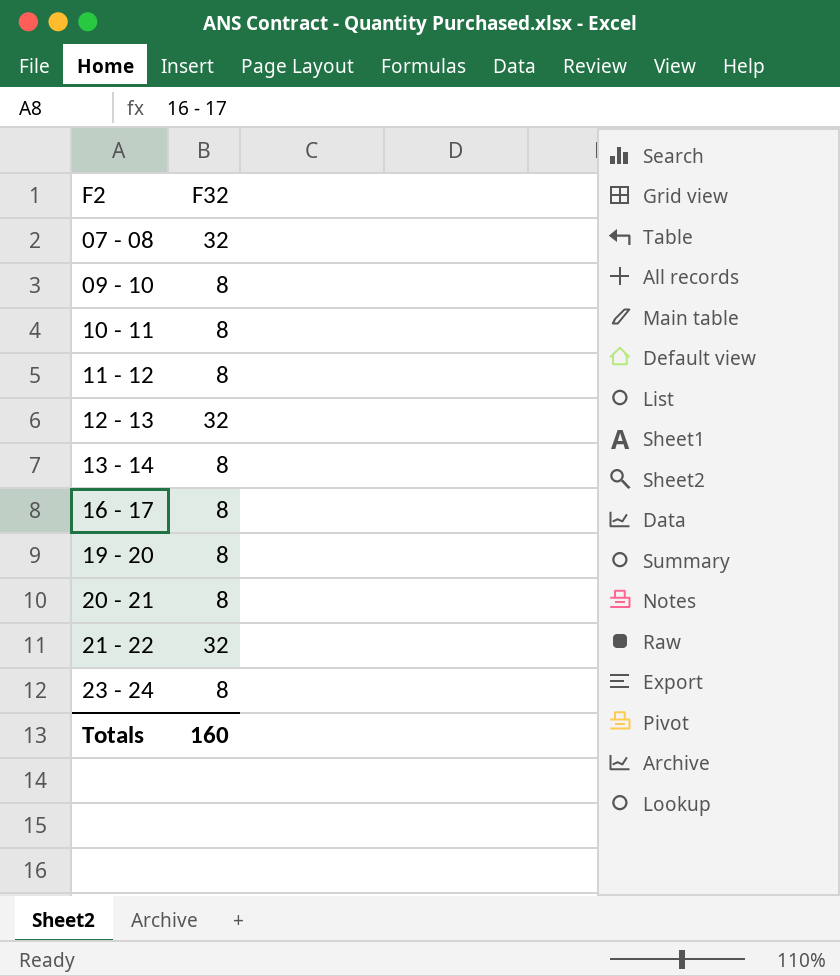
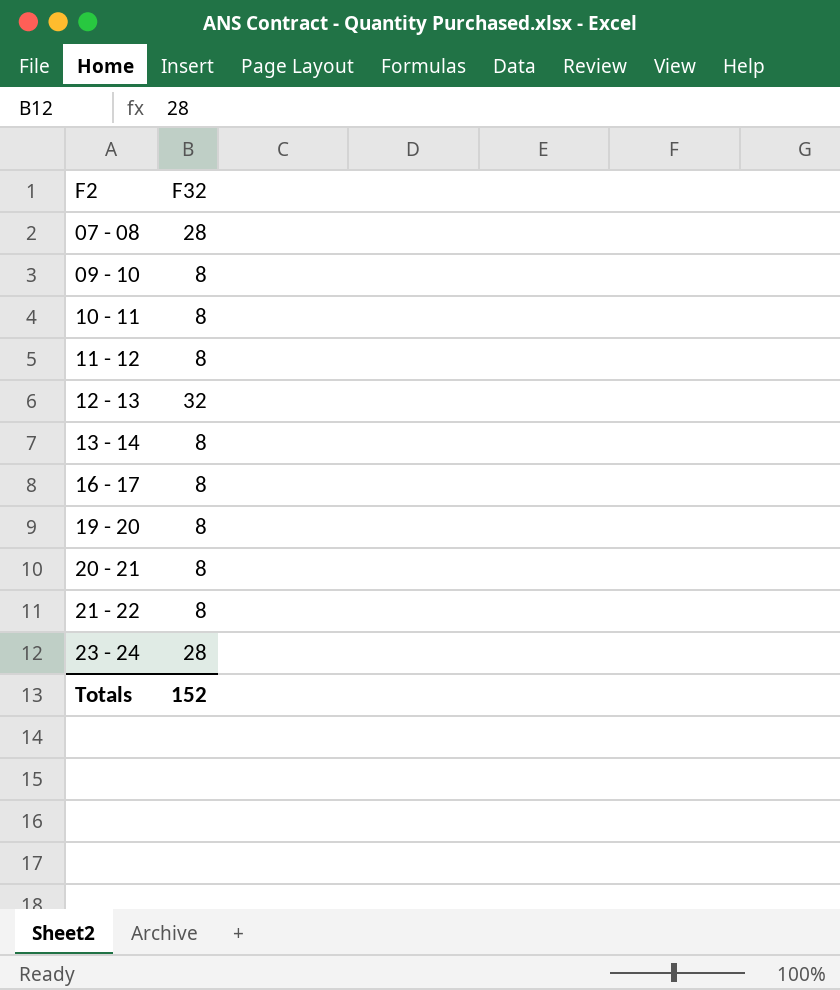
07 - 08 | F32: 32 -> 28
21 - 22 | F32: 32 -> 8
23 - 24 | F32: 8 -> 28
Totals | F32: 160 -> 152

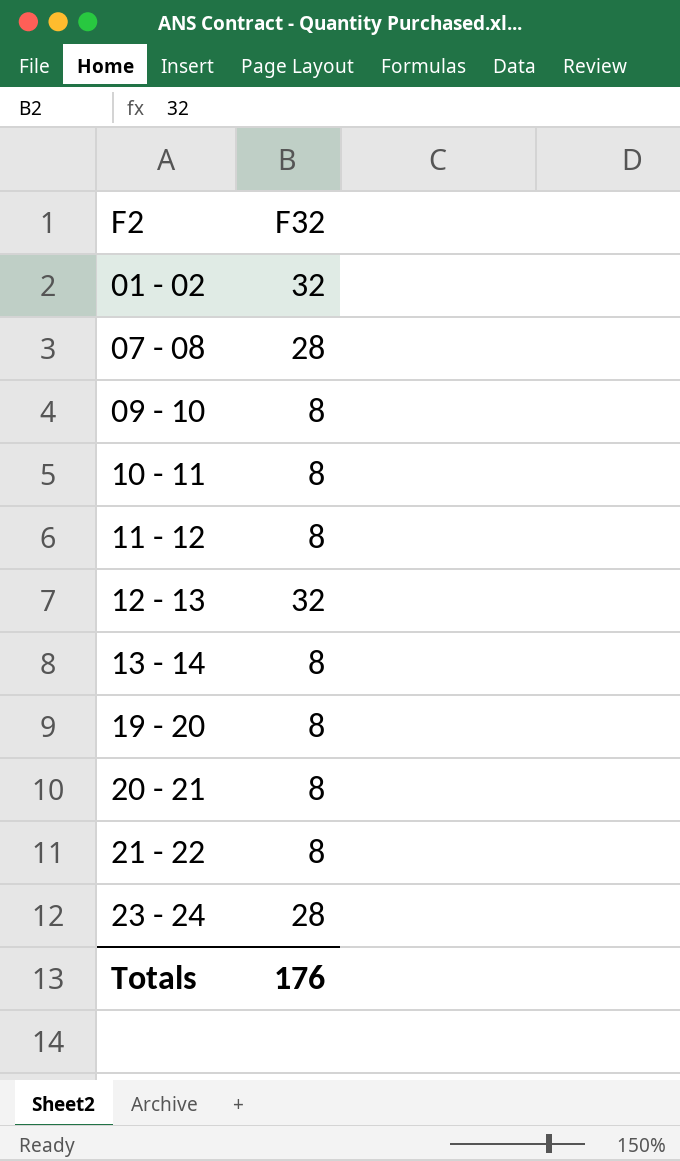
row 16 - 17: 8 -> none
row 01 - 02: none -> 32
Totals | F32: 152 -> 176

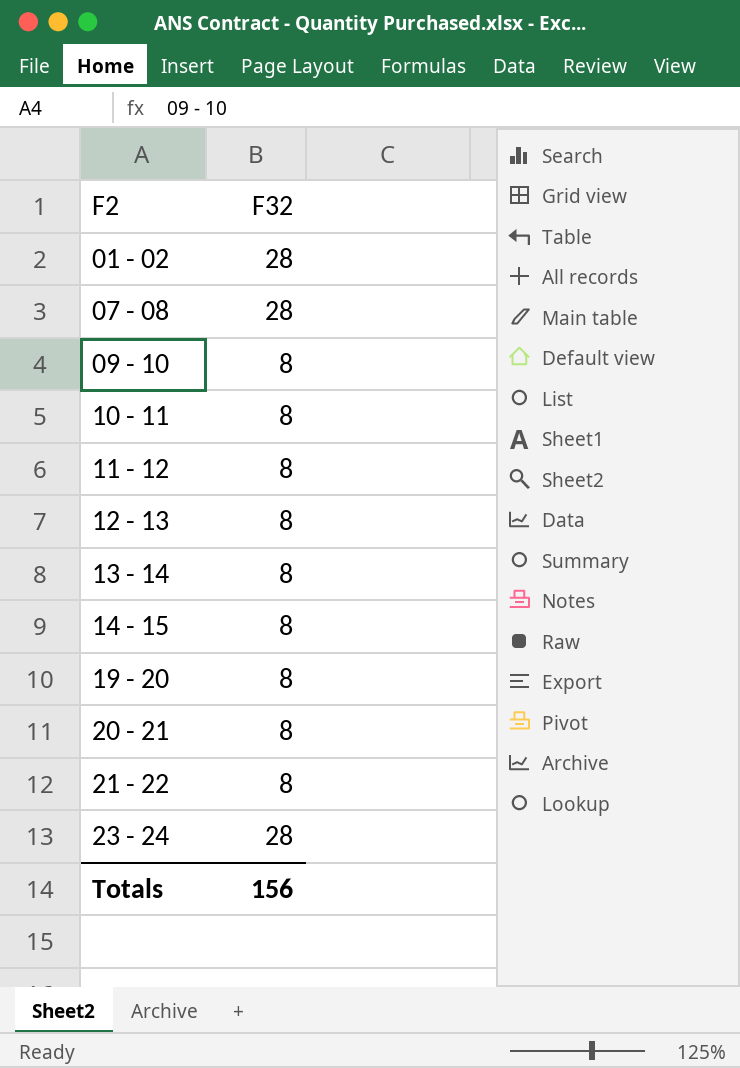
01 - 02 | F32: 32 -> 28
12 - 13 | F32: 32 -> 8
row 14 - 15: none -> 8
Totals | F32: 176 -> 156

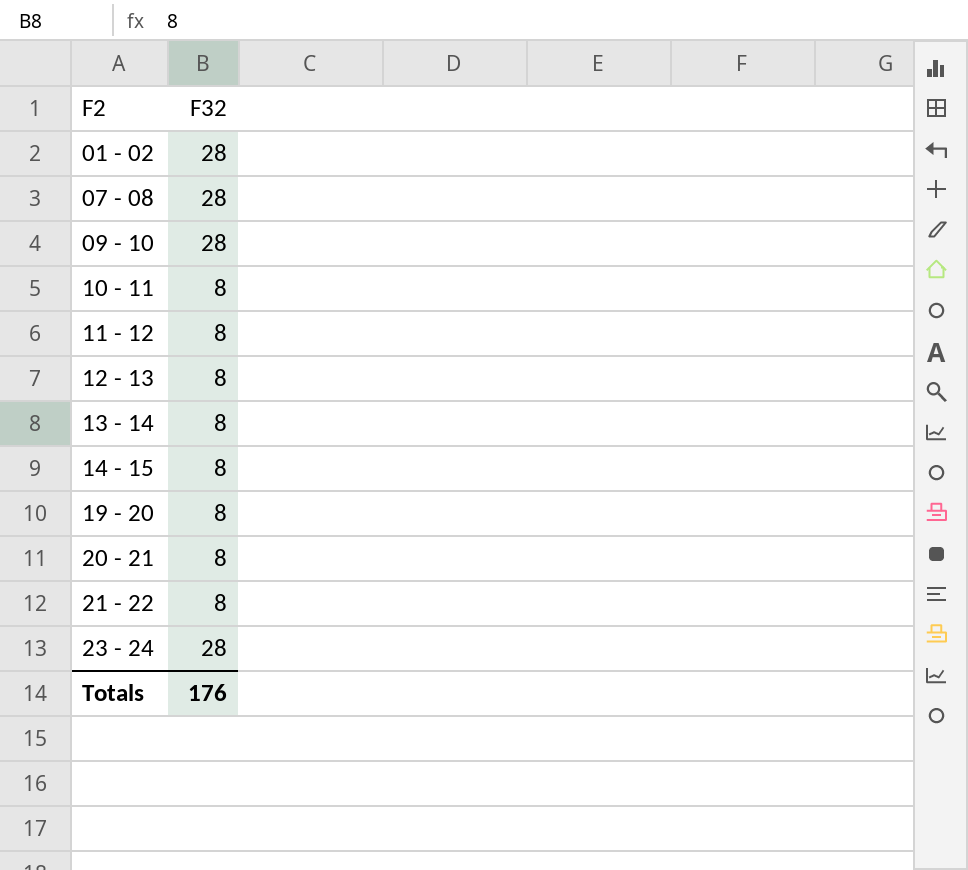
09 - 10 | F32: 8 -> 28
Totals | F32: 156 -> 176

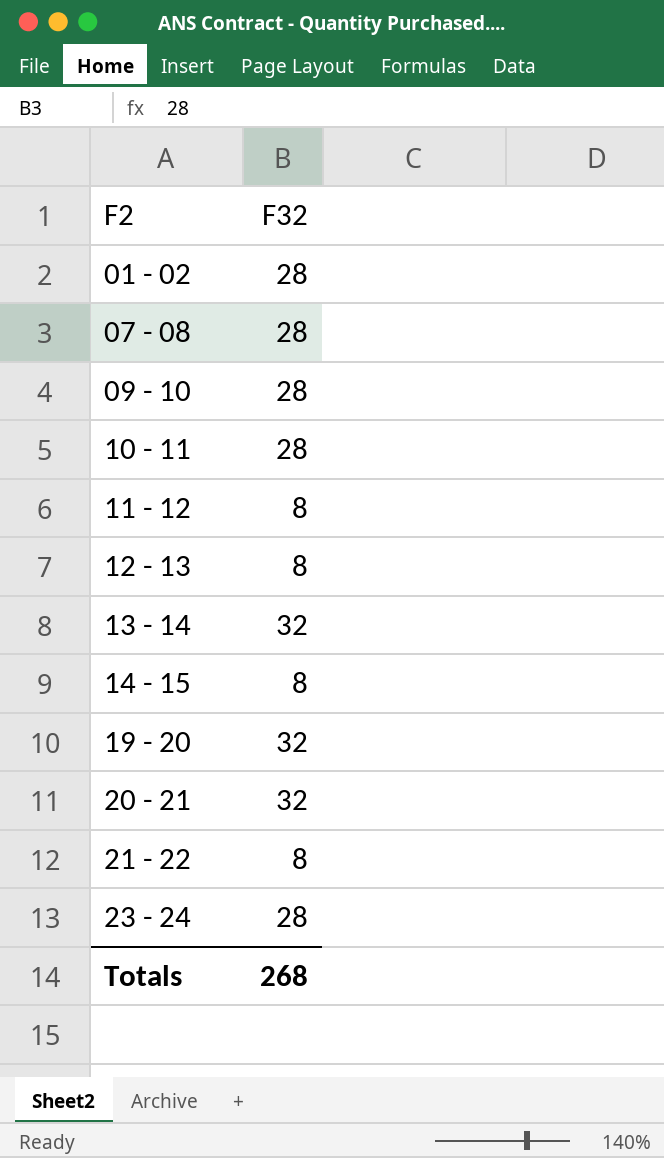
10 - 11 | F32: 8 -> 28
13 - 14 | F32: 8 -> 32
19 - 20 | F32: 8 -> 32
20 - 21 | F32: 8 -> 32
Totals | F32: 176 -> 268

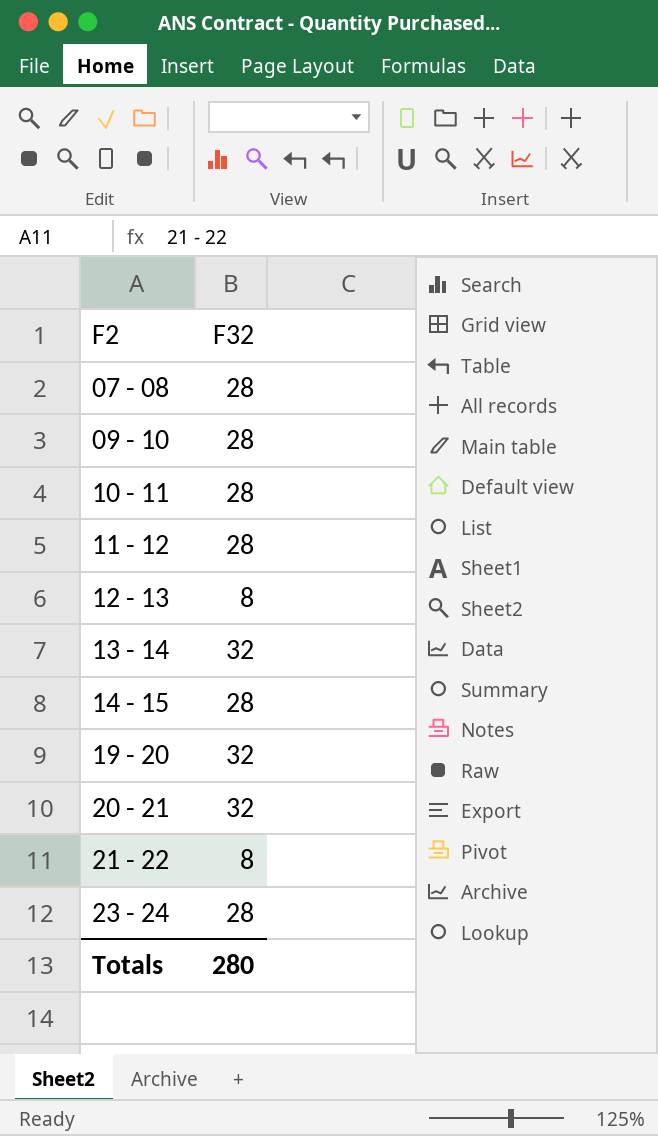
row 01 - 02: 28 -> none
11 - 12 | F32: 8 -> 28
14 - 15 | F32: 8 -> 28
Totals | F32: 268 -> 280

